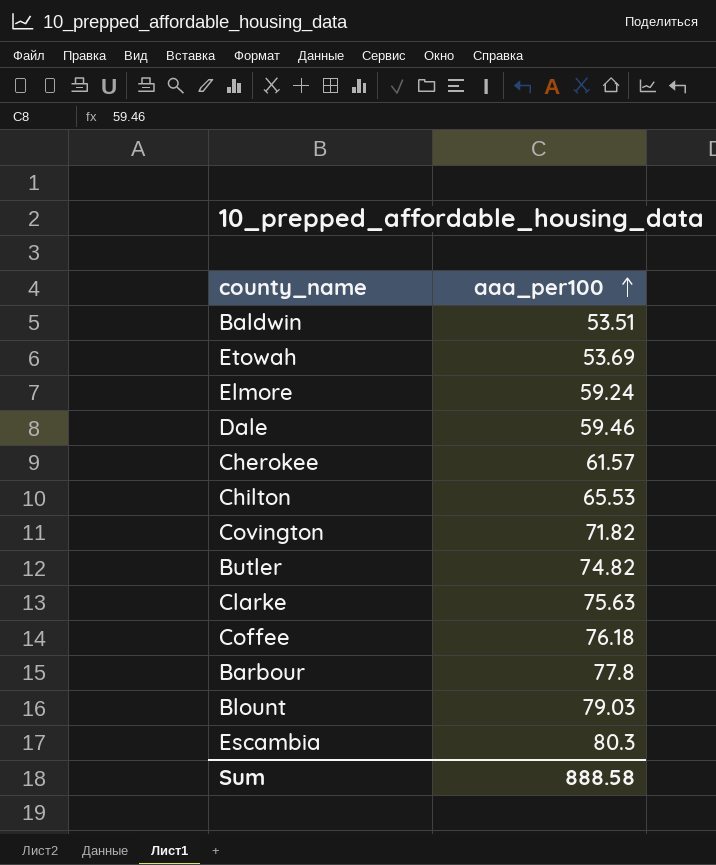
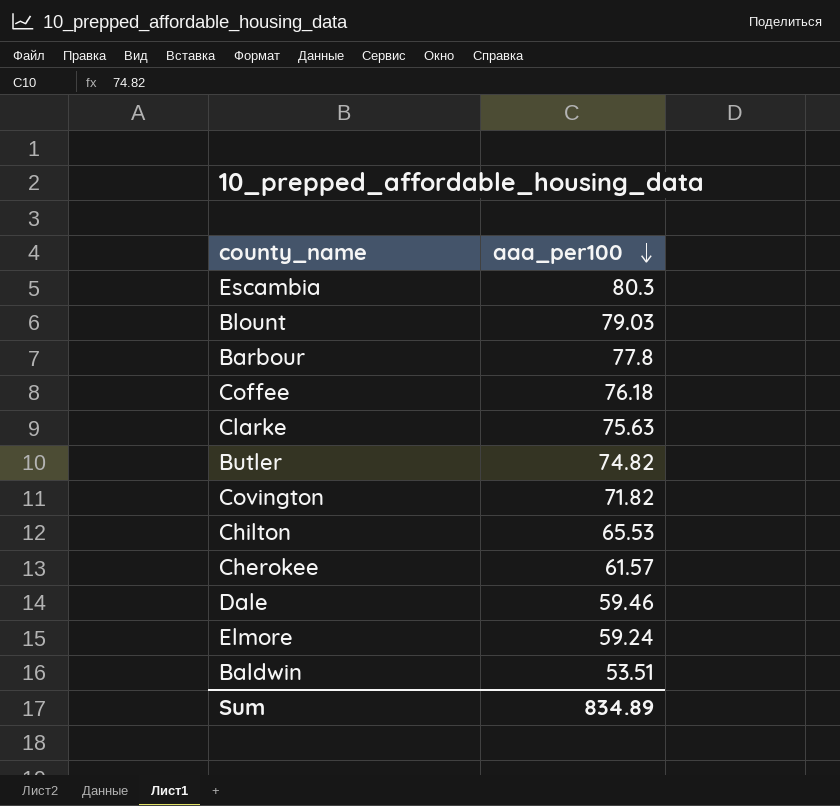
row order: aaa_per100 ascending -> aaa_per100 descending
row Etowah: 53.69 -> none
Sum | aaa_per100: 888.58 -> 834.89

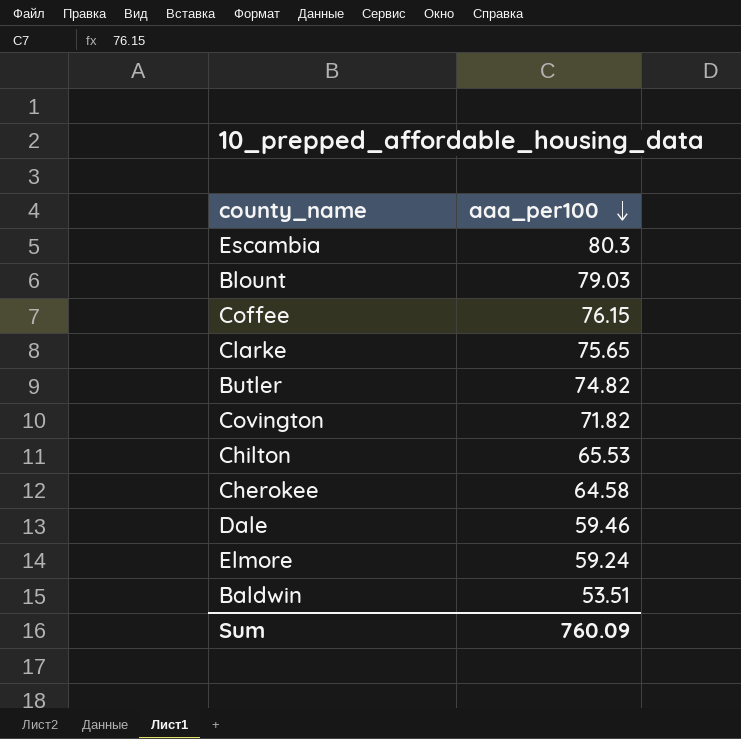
row Barbour: 77.8 -> none
Coffee | aaa_per100: 76.18 -> 76.15
Clarke | aaa_per100: 75.63 -> 75.65
Cherokee | aaa_per100: 61.57 -> 64.58
Sum | aaa_per100: 834.89 -> 760.09

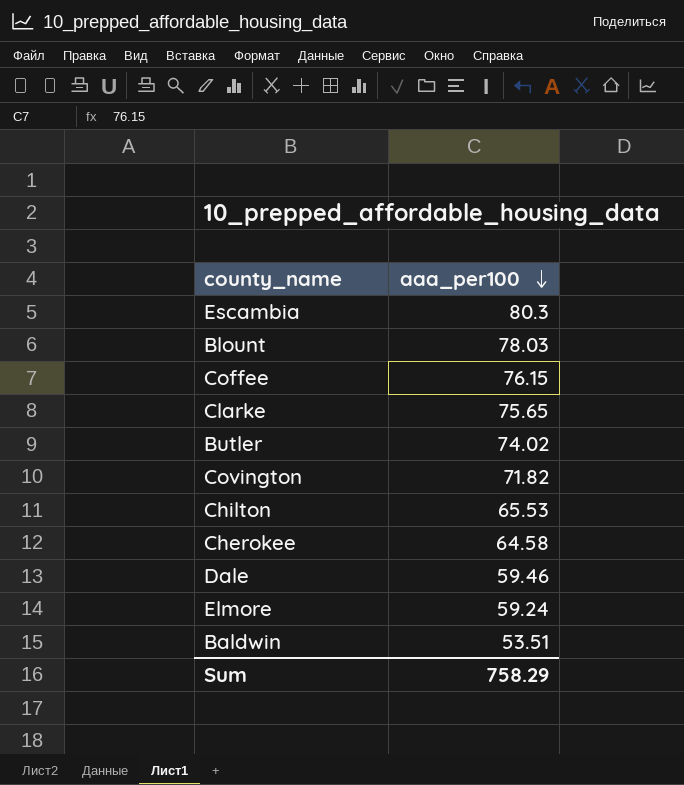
Blount | aaa_per100: 79.03 -> 78.03
Butler | aaa_per100: 74.82 -> 74.02
Sum | aaa_per100: 760.09 -> 758.29

